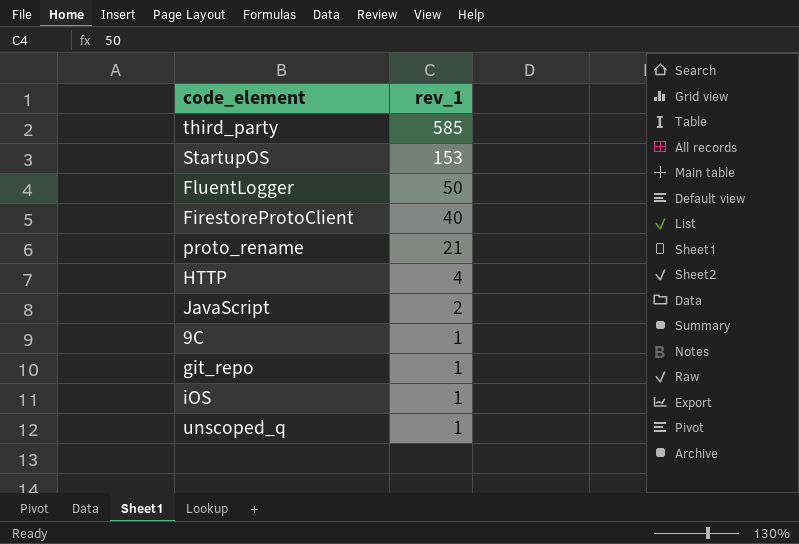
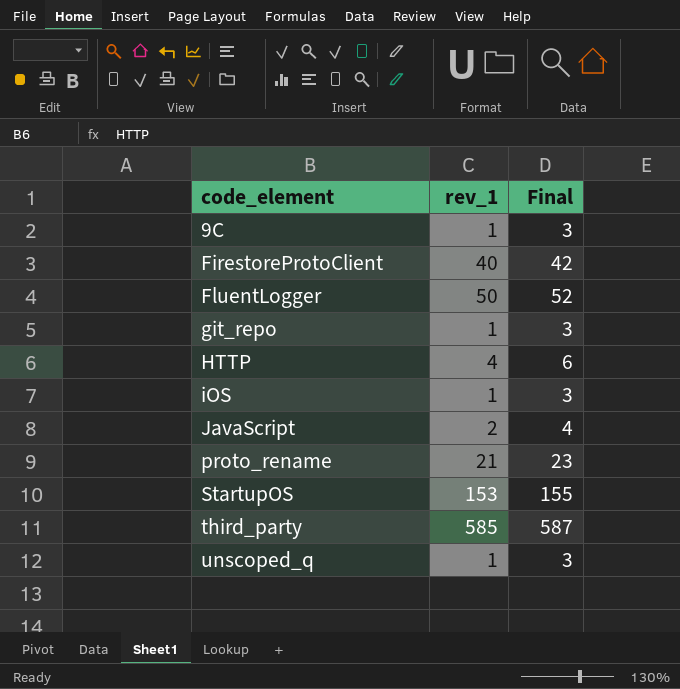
row order: rev_1 descending -> code_element ascending
column Final | formula: none -> [rev_1] + 2

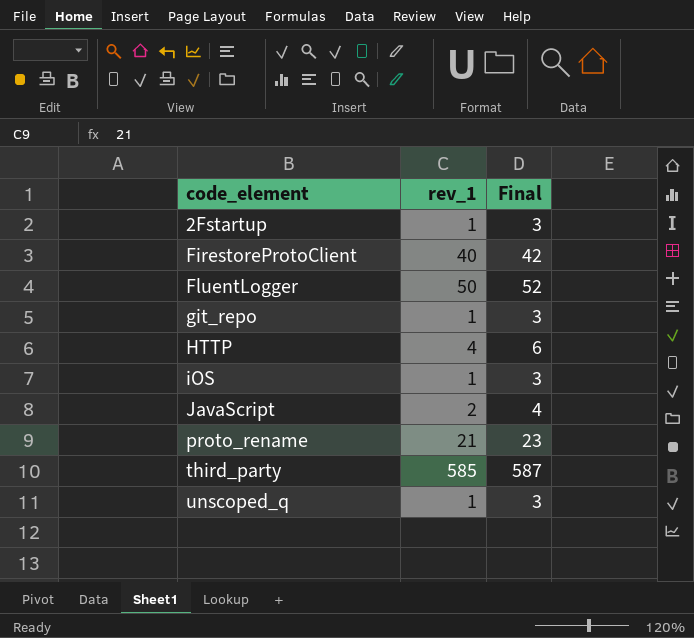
row 9C: 1 | 3 -> none
row StartupOS: 153 | 155 -> none
row 2Fstartup: none -> 1 | 3

